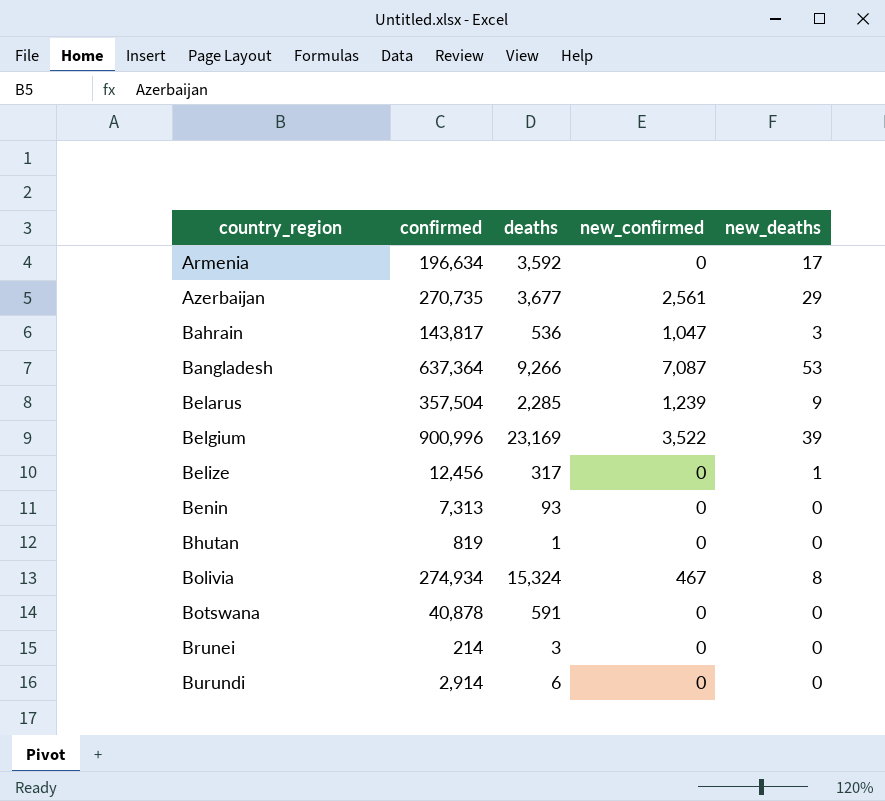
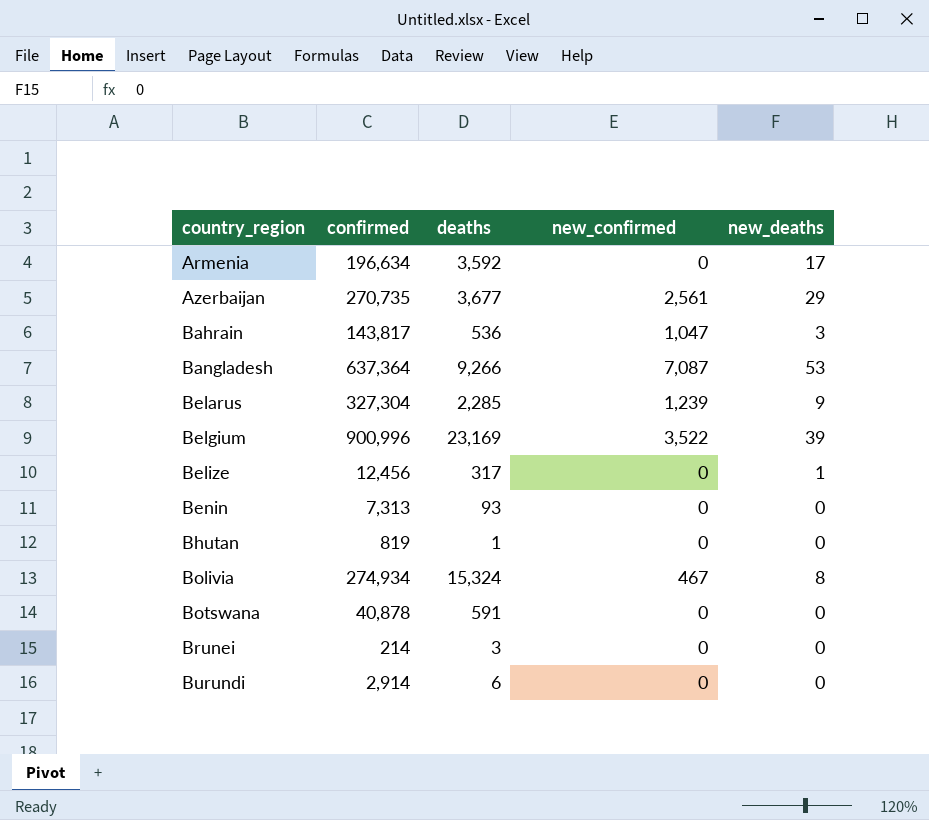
Belarus | confirmed: 357,504 -> 327,304

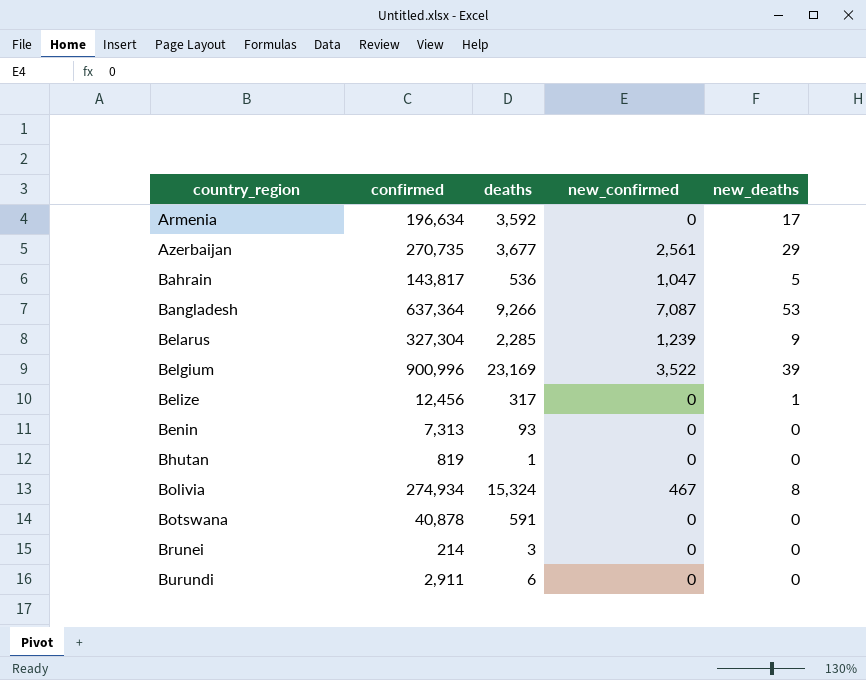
Bahrain | new_deaths: 3 -> 5
Burundi | confirmed: 2,914 -> 2,911

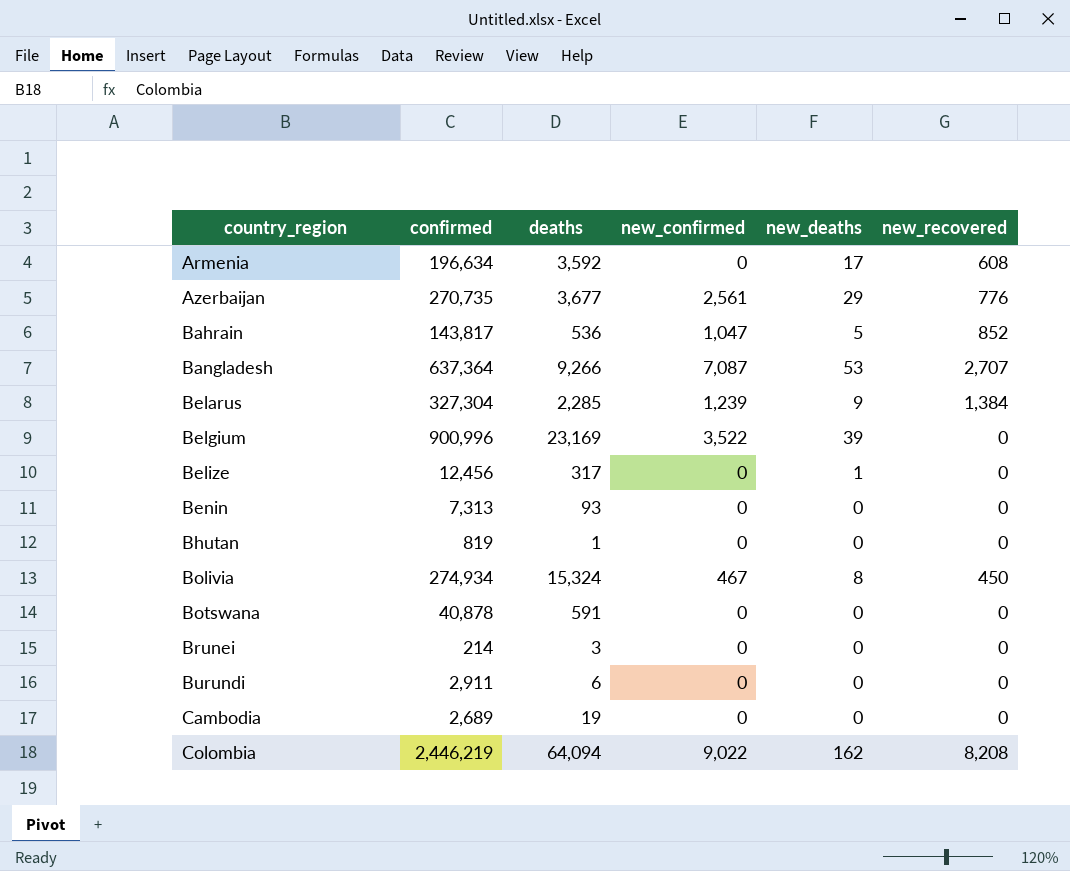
column new_recovered | position: none -> 6
row Cambodia: none -> 2,689 | 19 | 0 | 0 | 0
row Colombia: none -> 2,446,219 | 64,094 | 9,022 | 162 | 8,208

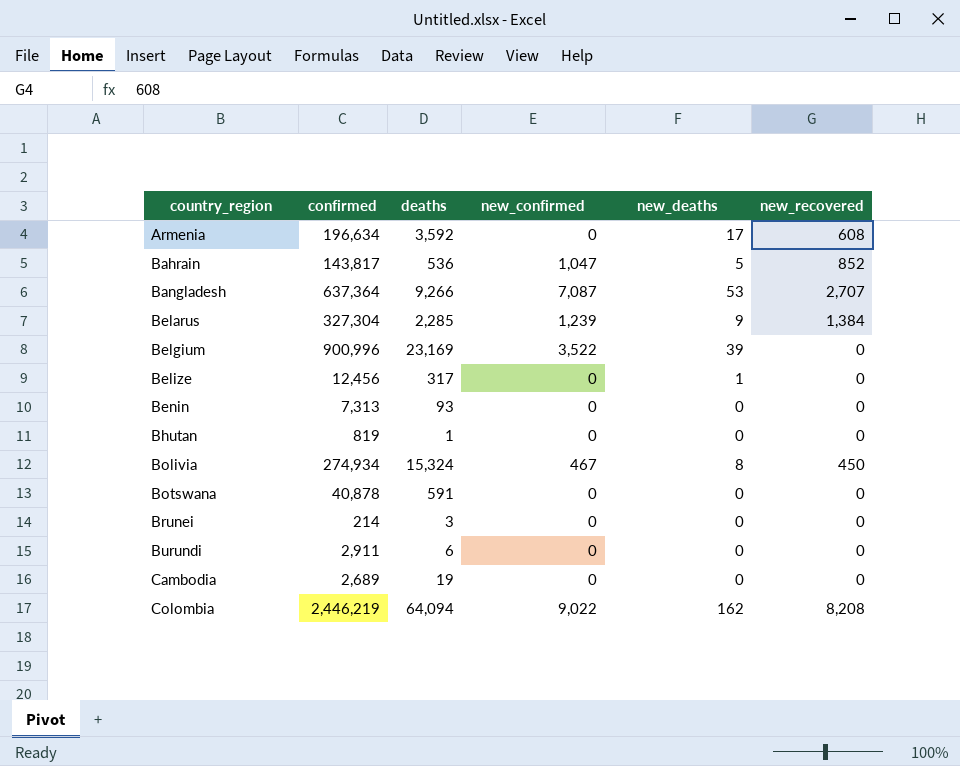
row Azerbaijan: 270,735 | 3,677 | 2,561 | 29 | 776 -> none

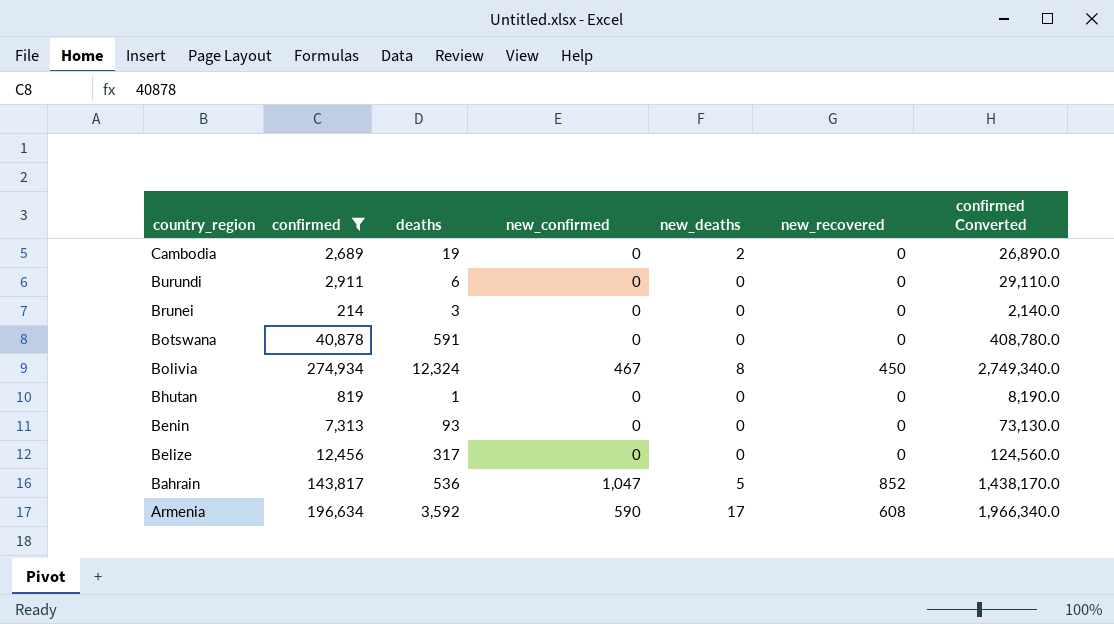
filter: none -> confirmed <= 274,934
row order: country_region ascending -> country_region descending
column confirmed Converted | formula: none -> [confirmed] * 10
Cambodia | new_deaths: 0 -> 2
Bolivia | deaths: 15,324 -> 12,324
Belize | new_deaths: 1 -> 0
Armenia | new_confirmed: 0 -> 590

